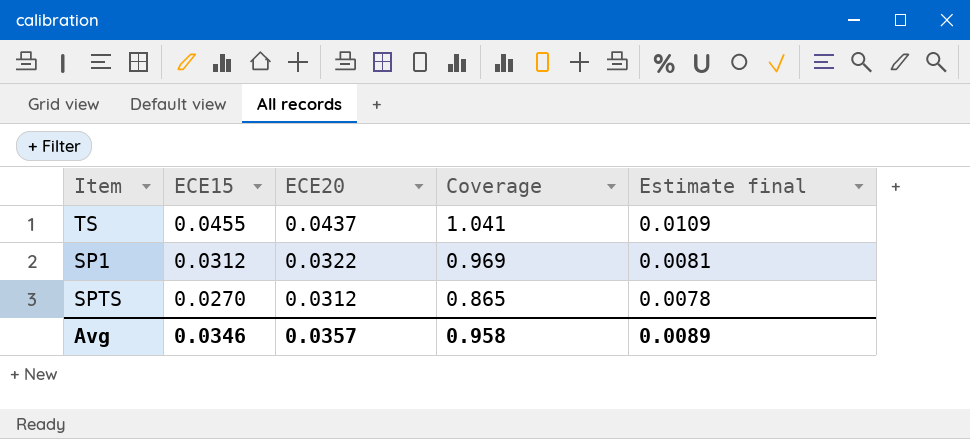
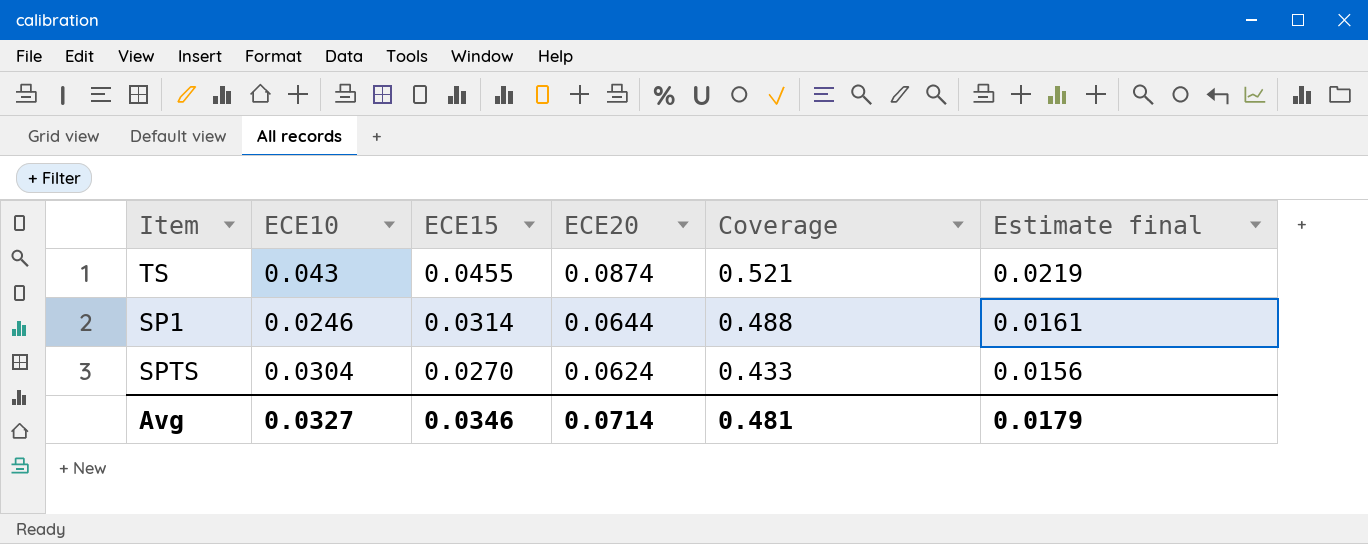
column ECE10 | position: none -> 2
TS | ECE20: 0.0437 -> 0.0874
TS | Coverage: 1.041 -> 0.521
TS | Estimate final: 0.0109 -> 0.0219
SP1 | ECE15: 0.0312 -> 0.0314
SP1 | ECE20: 0.0322 -> 0.0644
SP1 | Coverage: 0.969 -> 0.488
SP1 | Estimate final: 0.0081 -> 0.0161
SPTS | ECE20: 0.0312 -> 0.0624
SPTS | Coverage: 0.865 -> 0.433
SPTS | Estimate final: 0.0078 -> 0.0156
Avg | ECE20: 0.0357 -> 0.0714
Avg | Coverage: 0.958 -> 0.481
Avg | Estimate final: 0.0089 -> 0.0179

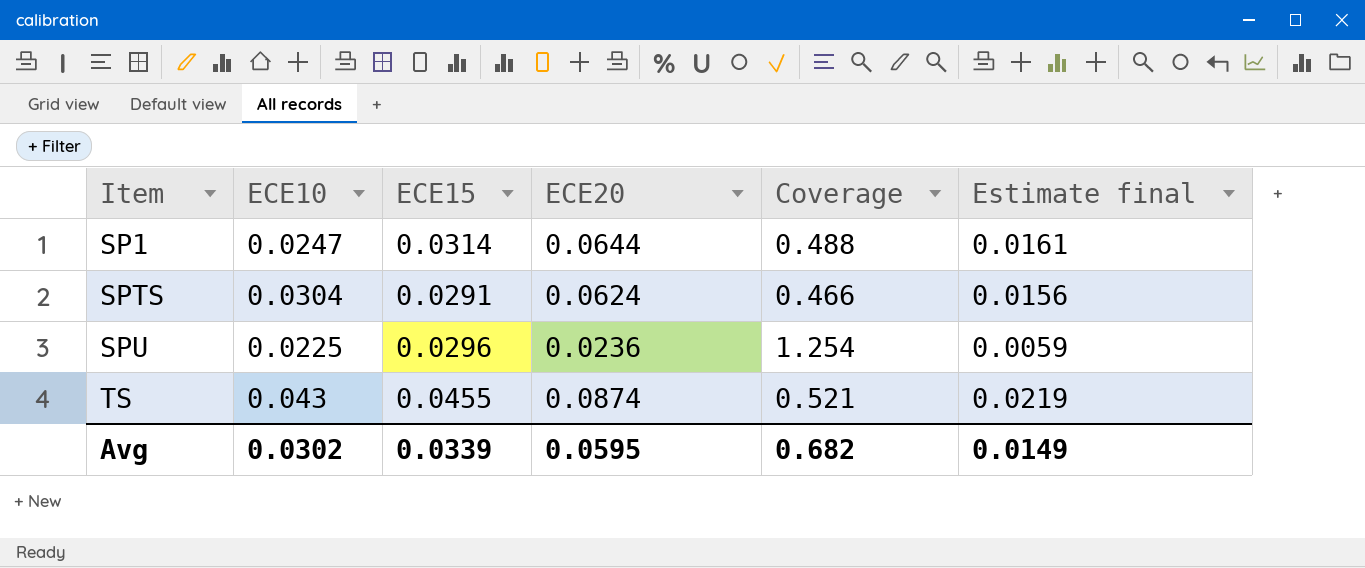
row order: ECE15 descending -> Item ascending
SP1 | ECE10: 0.0246 -> 0.0247
SPTS | ECE15: 0.0270 -> 0.0291
SPTS | Coverage: 0.433 -> 0.466
row SPU: none -> 0.0225 | 0.0296 | 0.0236 | 1.254 | 0.0059
Avg | ECE10: 0.0327 -> 0.0302
Avg | ECE15: 0.0346 -> 0.0339
Avg | ECE20: 0.0714 -> 0.0595
Avg | Coverage: 0.481 -> 0.682
Avg | Estimate final: 0.0179 -> 0.0149

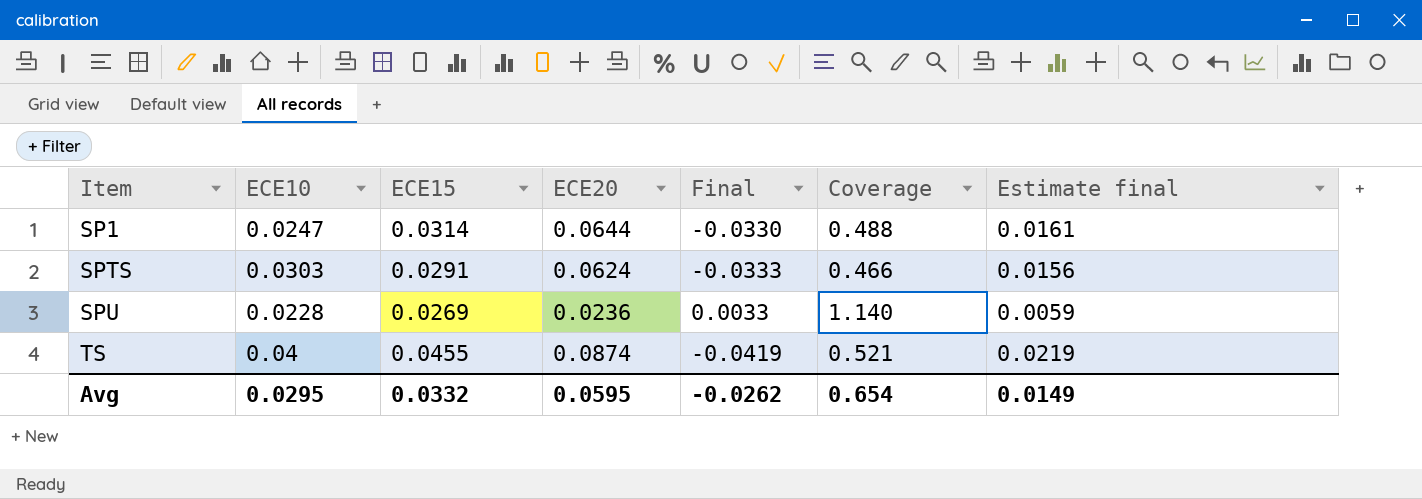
column Final | formula: none -> [ECE15] - [ECE20]
SPTS | ECE10: 0.0304 -> 0.0303
SPU | ECE10: 0.0225 -> 0.0228
SPU | ECE15: 0.0296 -> 0.0269
SPU | Coverage: 1.254 -> 1.140
TS | ECE10: 0.043 -> 0.04
Avg | ECE10: 0.0302 -> 0.0295
Avg | ECE15: 0.0339 -> 0.0332
Avg | Coverage: 0.682 -> 0.654

